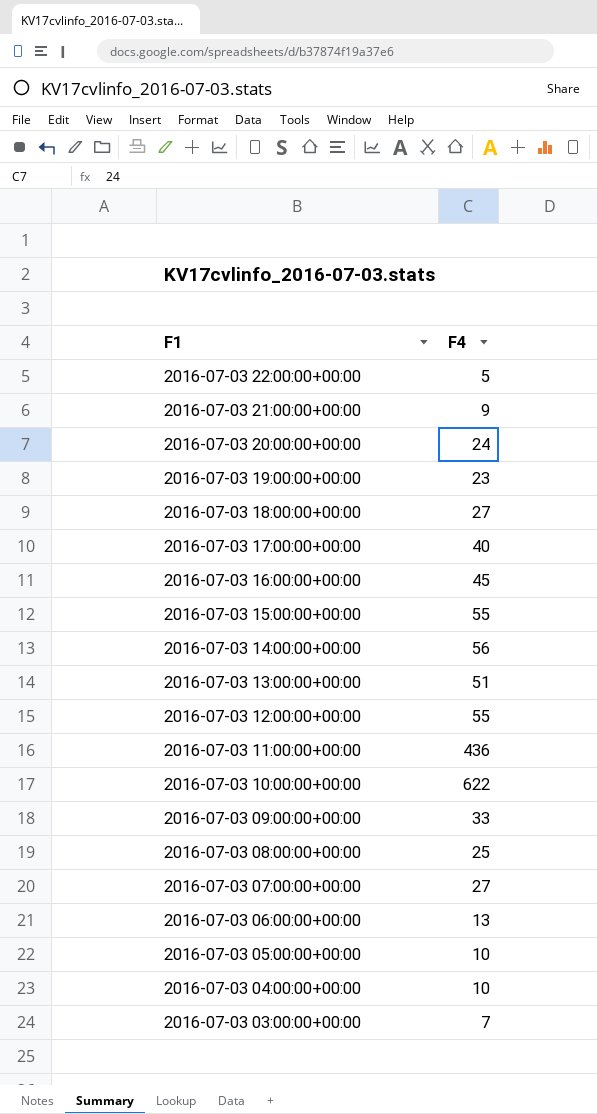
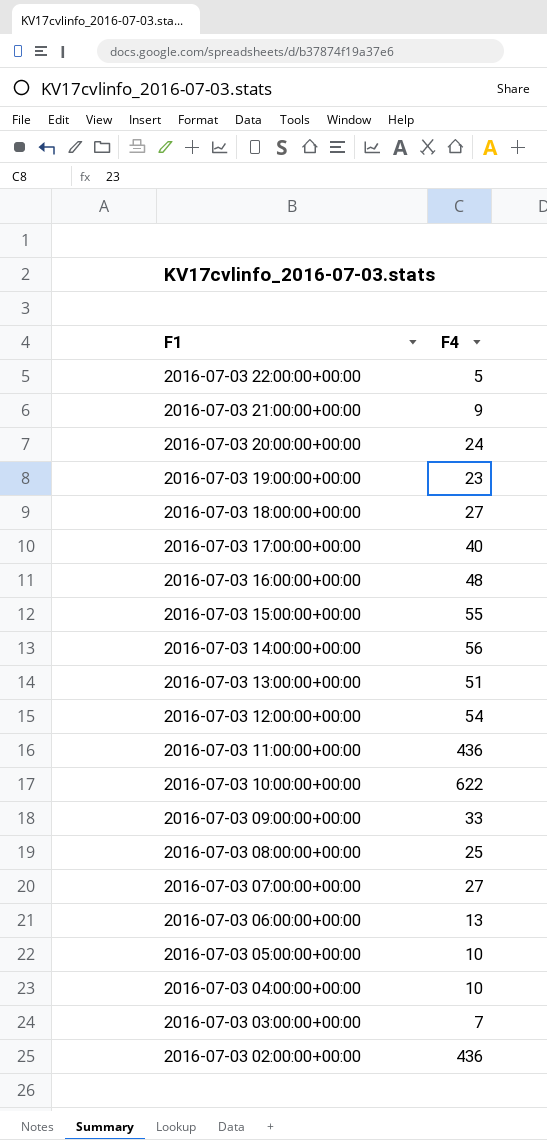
2016-07-03 16:00:00+00:00 | F4: 45 -> 48
2016-07-03 12:00:00+00:00 | F4: 55 -> 54
row 2016-07-03 02:00:00+00:00: none -> 436

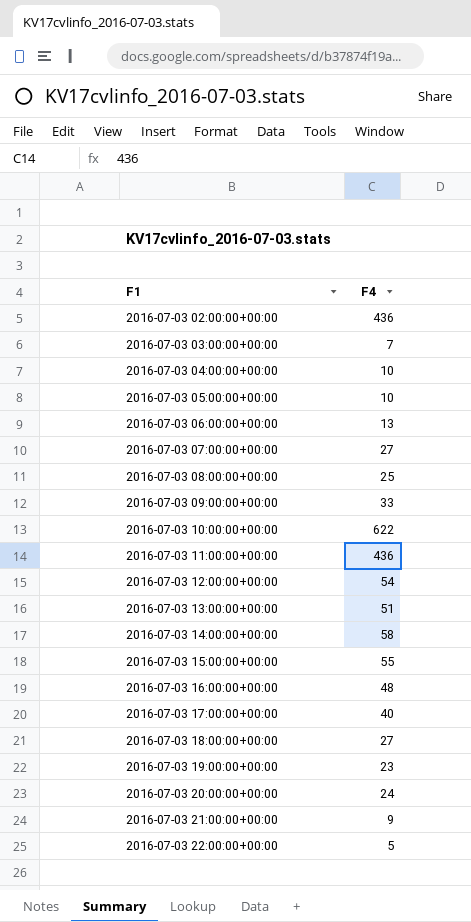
row order: F1 descending -> F1 ascending
2016-07-03 14:00:00+00:00 | F4: 56 -> 58

